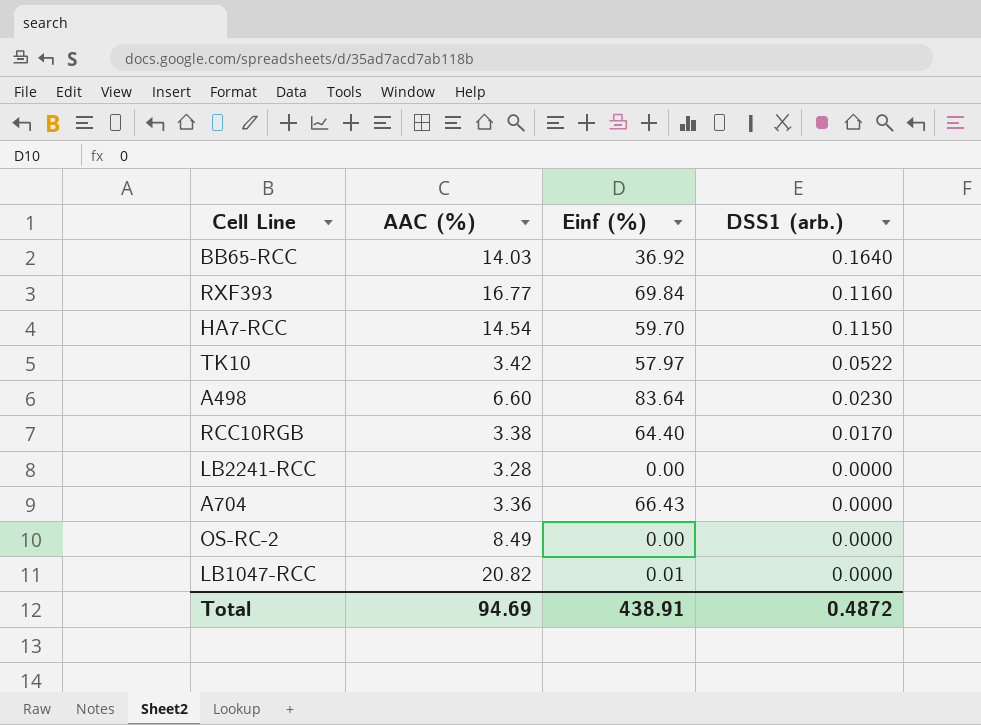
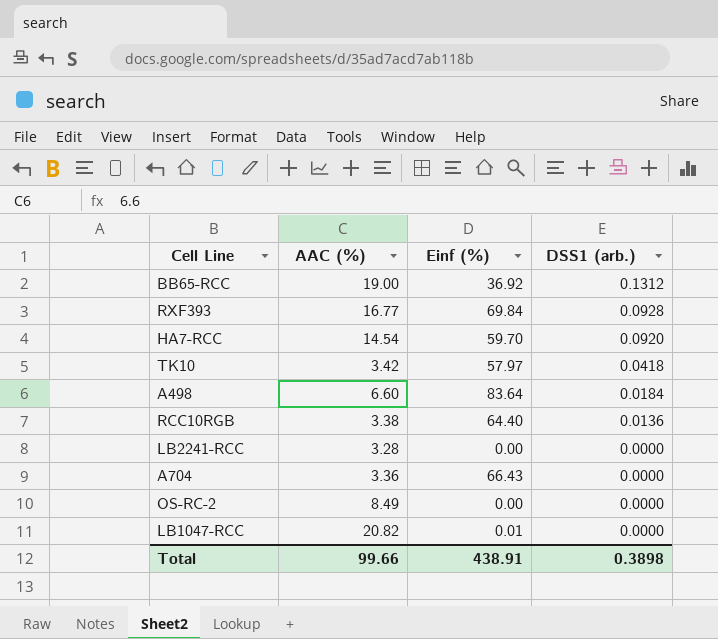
BB65-RCC | AAC (%): 14.03 -> 19.00
BB65-RCC | DSS1 (arb.): 0.1640 -> 0.1312
RXF393 | DSS1 (arb.): 0.1160 -> 0.0928
HA7-RCC | DSS1 (arb.): 0.1150 -> 0.0920
TK10 | DSS1 (arb.): 0.0522 -> 0.0418
A498 | DSS1 (arb.): 0.0230 -> 0.0184
RCC10RGB | DSS1 (arb.): 0.0170 -> 0.0136
Total | AAC (%): 94.69 -> 99.66
Total | DSS1 (arb.): 0.4872 -> 0.3898

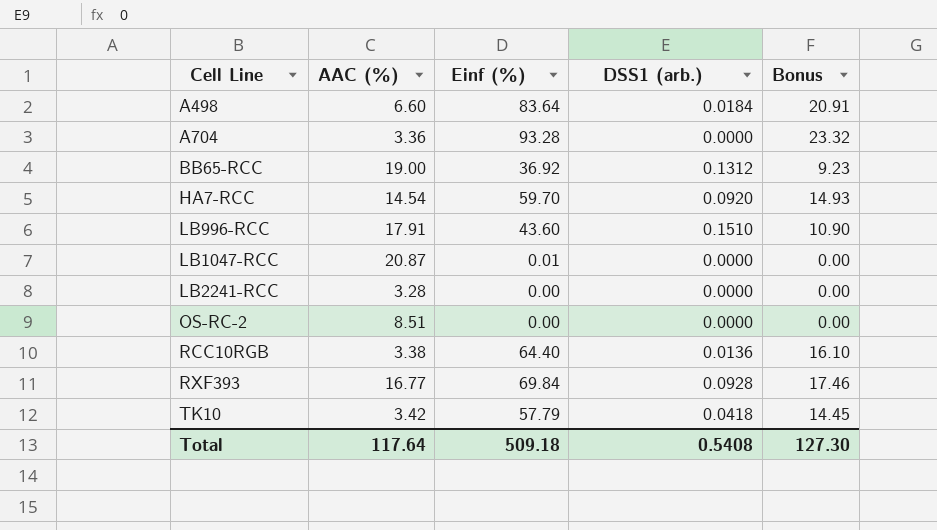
row order: DSS1 (arb.) descending -> Cell Line ascending
column Bonus | formula: none -> [Einf (%)] * 0.25
A704 | Einf (%): 66.43 -> 93.28
row LB996-RCC: none -> 17.91 | 43.60 | 0.1510 | 10.90
LB1047-RCC | AAC (%): 20.82 -> 20.87
OS-RC-2 | AAC (%): 8.49 -> 8.51
TK10 | Einf (%): 57.97 -> 57.79
Total | AAC (%): 99.66 -> 117.64
Total | Einf (%): 438.91 -> 509.18
Total | DSS1 (arb.): 0.3898 -> 0.5408

